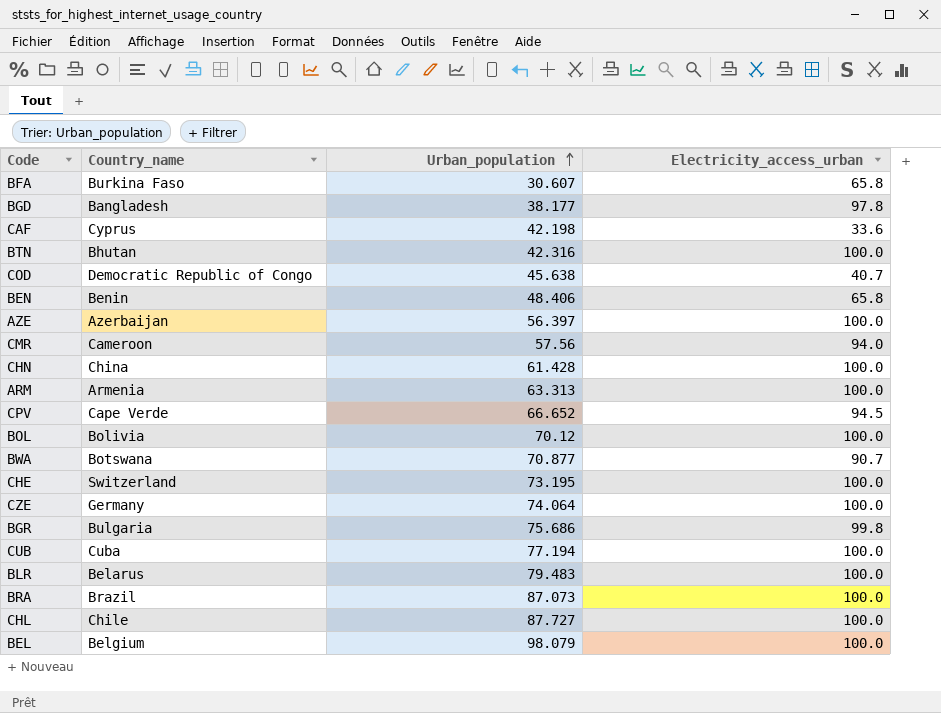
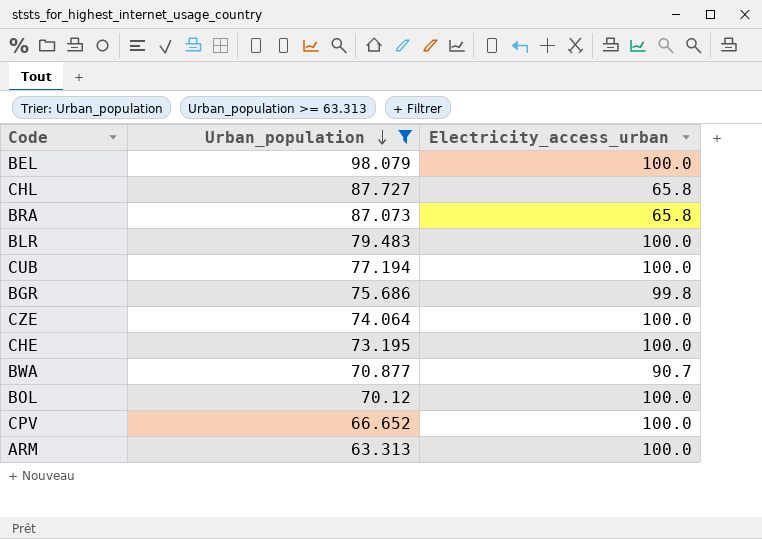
filter: none -> Urban_population >= 63.313
row order: Urban_population ascending -> Urban_population descending
column Country_name | position: 2 -> none
CHL | Electricity_access_urban: 100.0 -> 65.8
BRA | Electricity_access_urban: 100.0 -> 65.8
CPV | Electricity_access_urban: 94.5 -> 100.0

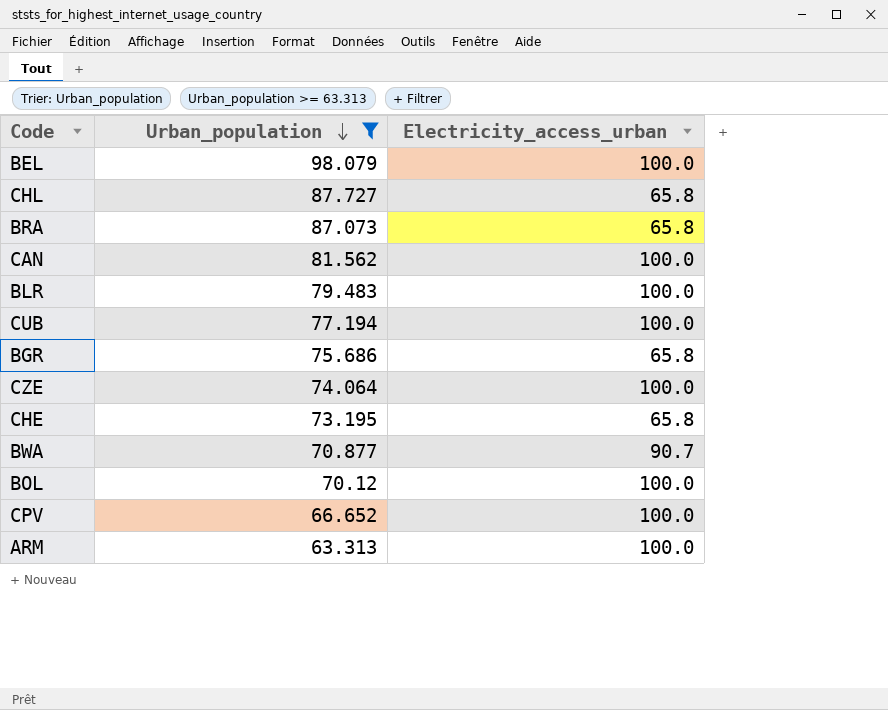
row CAN: none -> 81.562 | 100.0
BGR | Electricity_access_urban: 99.8 -> 65.8
CHE | Electricity_access_urban: 100.0 -> 65.8

